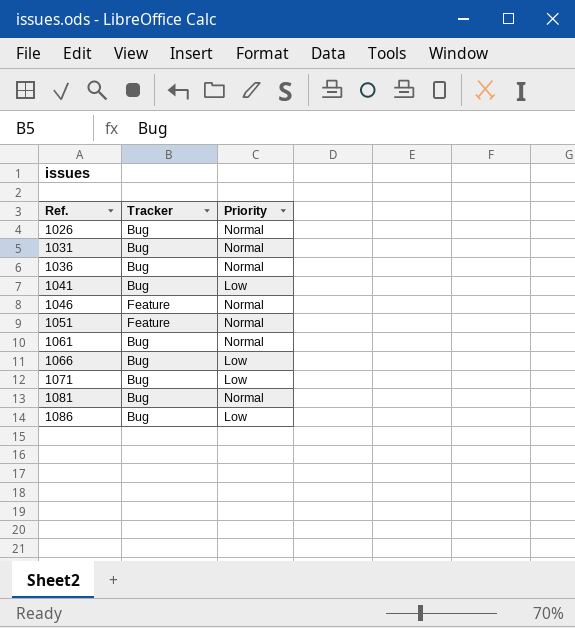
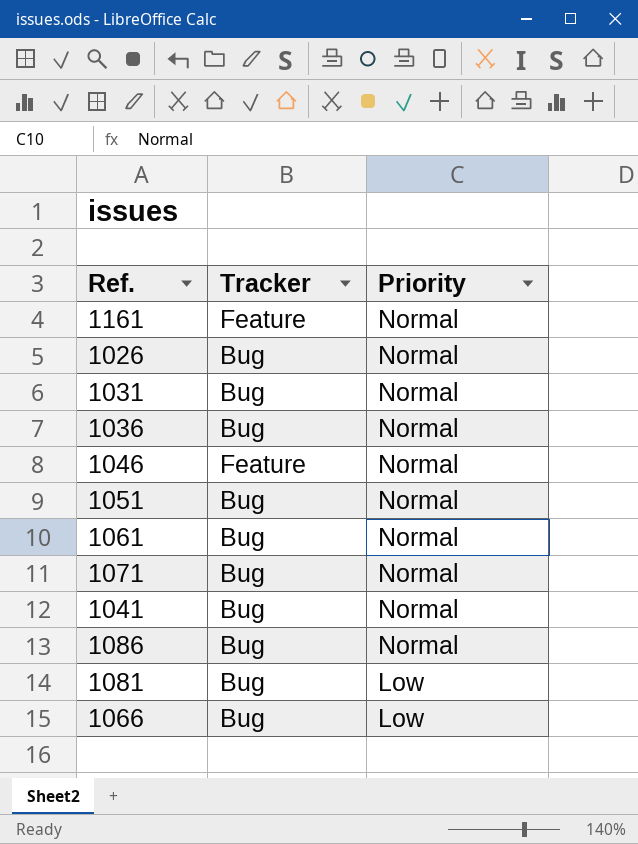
row order: Ref. ascending -> Priority descending
row 1161: none -> Feature | Normal
1051 | Tracker: Feature -> Bug
1071 | Priority: Low -> Normal
1041 | Priority: Low -> Normal
1086 | Priority: Low -> Normal
1081 | Priority: Normal -> Low

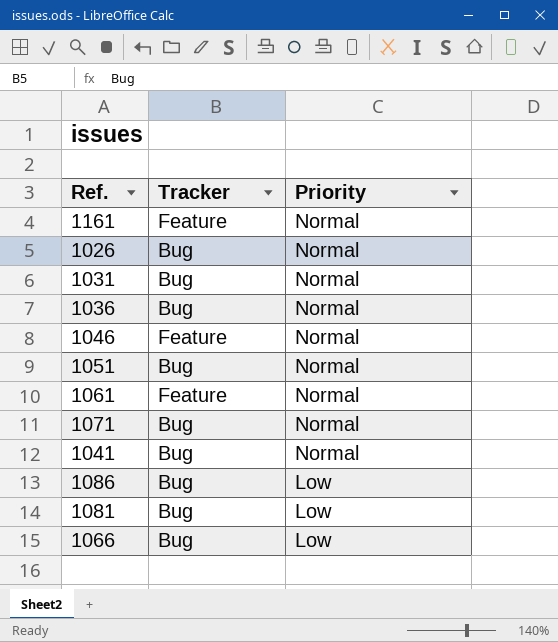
1061 | Tracker: Bug -> Feature
1086 | Priority: Normal -> Low

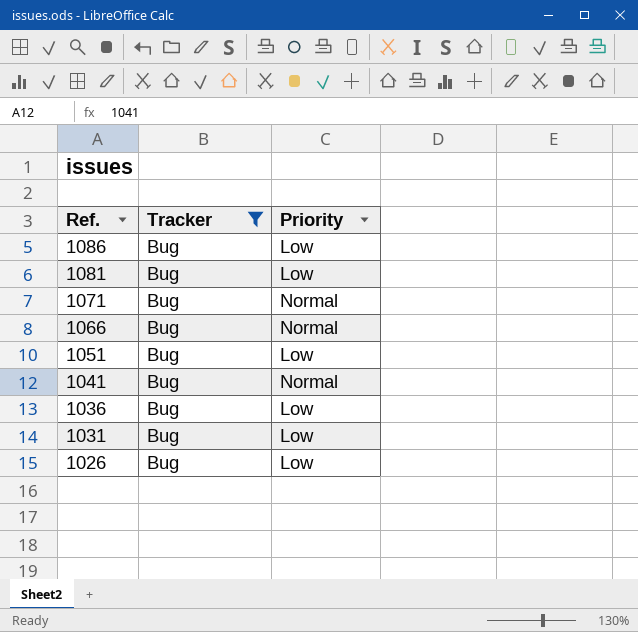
filter: none -> Tracker = Bug
row order: Priority descending -> Ref. descending
1066 | Priority: Low -> Normal
1051 | Priority: Normal -> Low
1036 | Priority: Normal -> Low
1031 | Priority: Normal -> Low
1026 | Priority: Normal -> Low

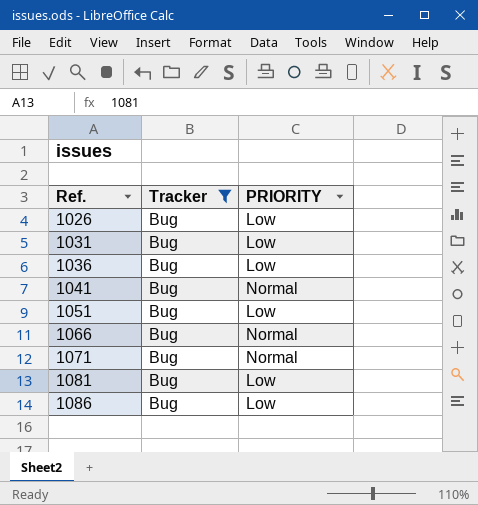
row order: Ref. descending -> Ref. ascending
column name: Priority -> PRIORITY

